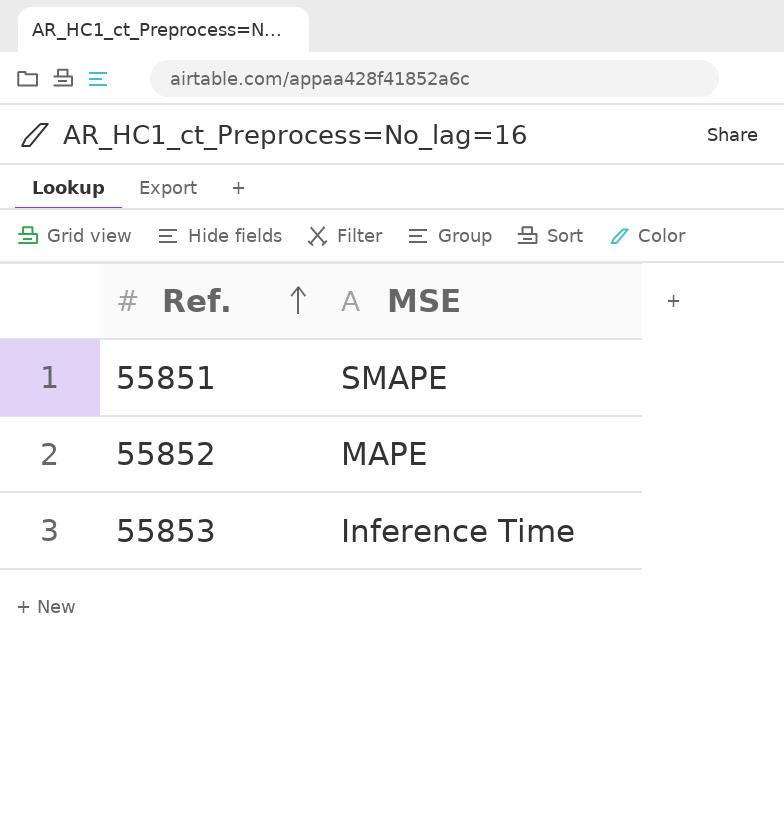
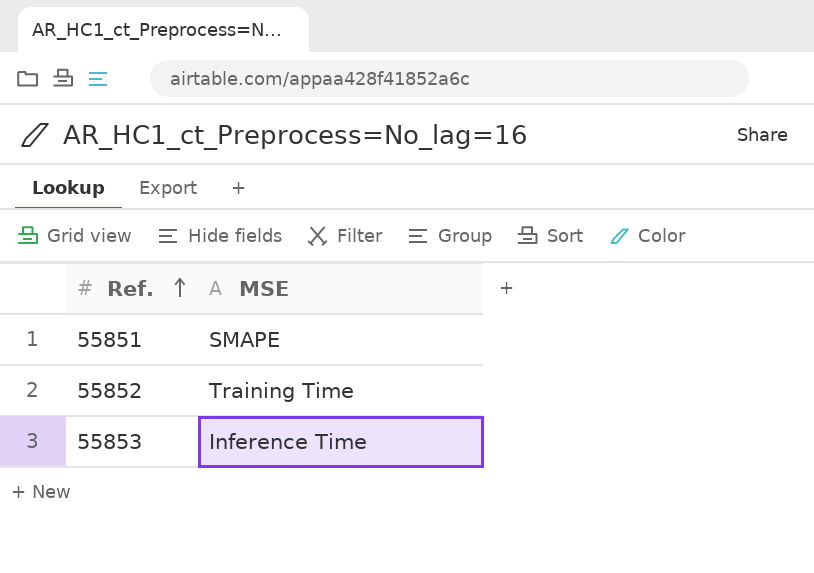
55852 | MSE: MAPE -> Training Time

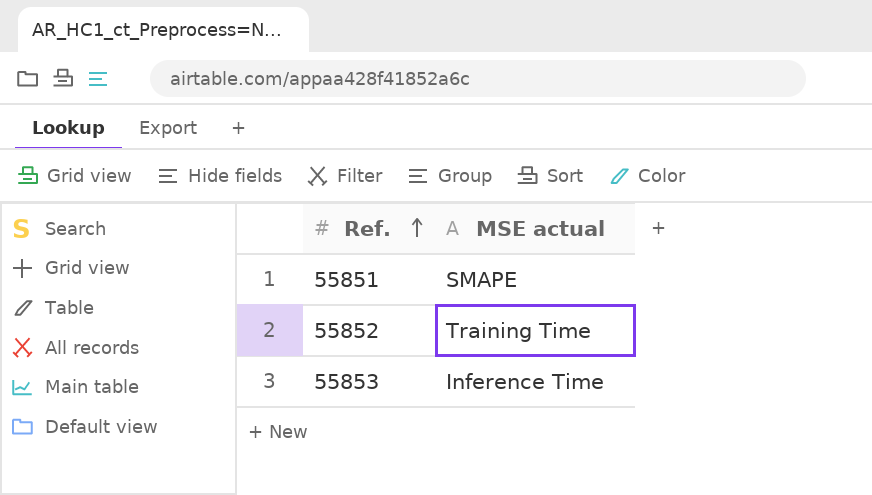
column name: MSE -> MSE actual

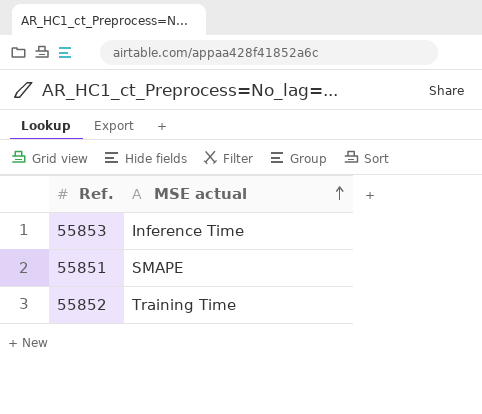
row order: Ref. ascending -> MSE actual ascending

